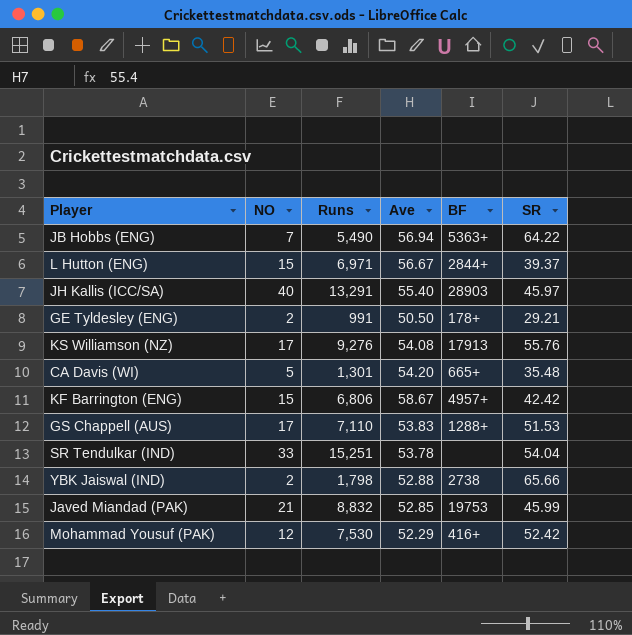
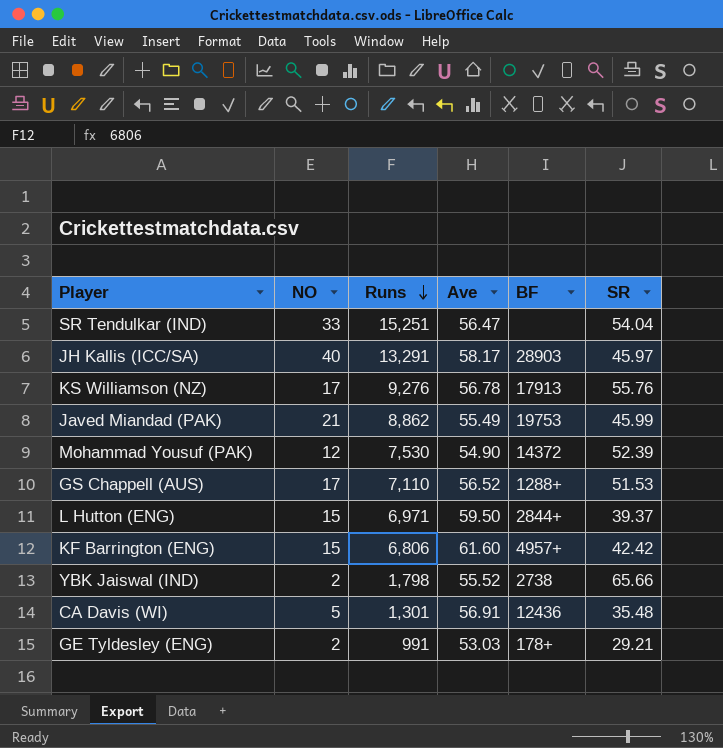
row order: none -> Runs descending
row JB Hobbs (ENG): 7 | 5,490 | 56.94 | 5363+ | 64.22 -> none
SR Tendulkar (IND) | Ave: 53.78 -> 56.47
JH Kallis (ICC/SA) | Ave: 55.40 -> 58.17
KS Williamson (NZ) | Ave: 54.08 -> 56.78
Javed Miandad (PAK) | Runs: 8,832 -> 8,862
Javed Miandad (PAK) | Ave: 52.85 -> 55.49
Mohammad Yousuf (PAK) | Ave: 52.29 -> 54.90
Mohammad Yousuf (PAK) | BF: 416+ -> 14372
Mohammad Yousuf (PAK) | SR: 52.42 -> 52.39
GS Chappell (AUS) | Ave: 53.83 -> 56.52
L Hutton (ENG) | Ave: 56.67 -> 59.50
KF Barrington (ENG) | Ave: 58.67 -> 61.60
YBK Jaiswal (IND) | Ave: 52.88 -> 55.52
CA Davis (WI) | Ave: 54.20 -> 56.91
CA Davis (WI) | BF: 665+ -> 12436
GE Tyldesley (ENG) | Ave: 50.50 -> 53.03

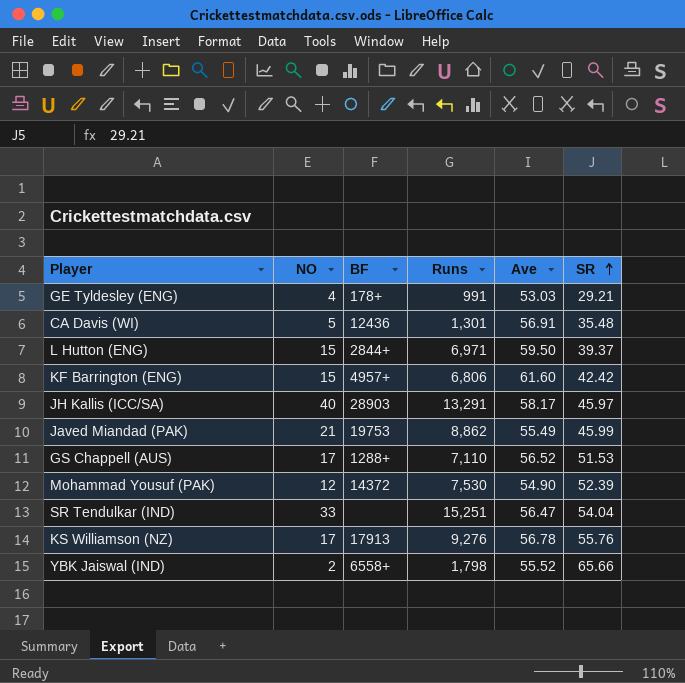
row order: Runs descending -> SR ascending
column BF | position: 5 -> 3
GE Tyldesley (ENG) | NO: 2 -> 4
YBK Jaiswal (IND) | BF: 2738 -> 6558+

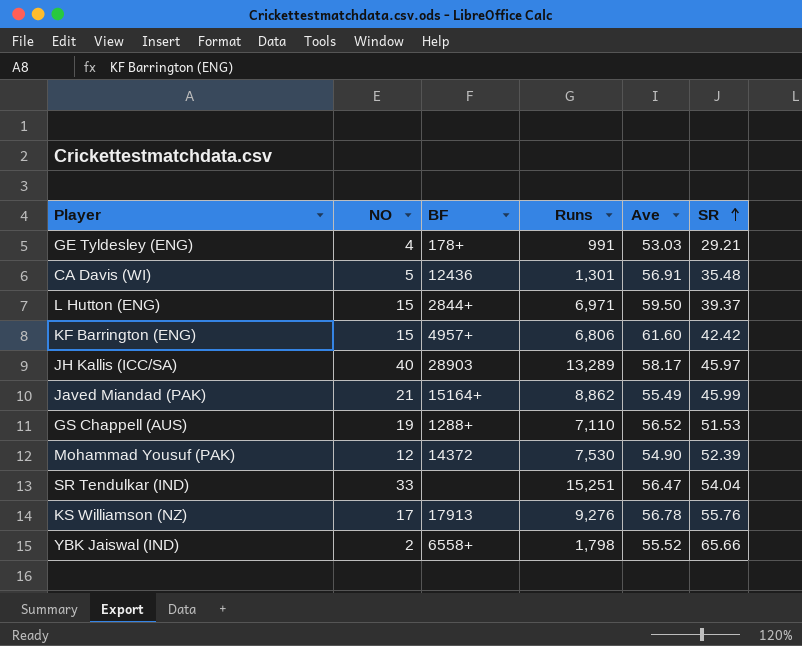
JH Kallis (ICC/SA) | Runs: 13,291 -> 13,289
Javed Miandad (PAK) | BF: 19753 -> 15164+
GS Chappell (AUS) | NO: 17 -> 19

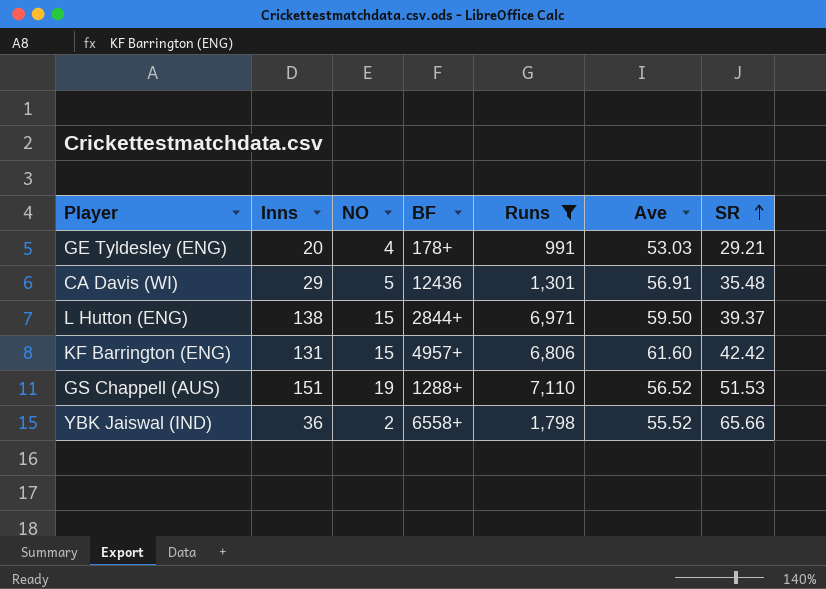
filter: none -> Runs <= 7,110
column Inns | position: none -> 2

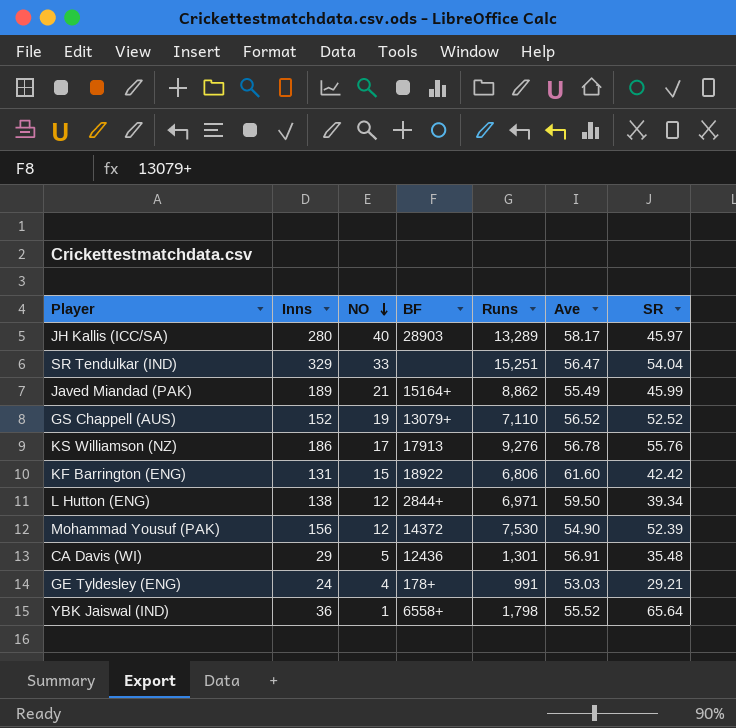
filter: Runs <= 7,110 -> none
row order: SR ascending -> NO descending
GS Chappell (AUS) | Inns: 151 -> 152
GS Chappell (AUS) | BF: 1288+ -> 13079+
GS Chappell (AUS) | SR: 51.53 -> 52.52
KF Barrington (ENG) | BF: 4957+ -> 18922
L Hutton (ENG) | NO: 15 -> 12
L Hutton (ENG) | SR: 39.37 -> 39.34
GE Tyldesley (ENG) | Inns: 20 -> 24
YBK Jaiswal (IND) | NO: 2 -> 1
YBK Jaiswal (IND) | SR: 65.66 -> 65.64

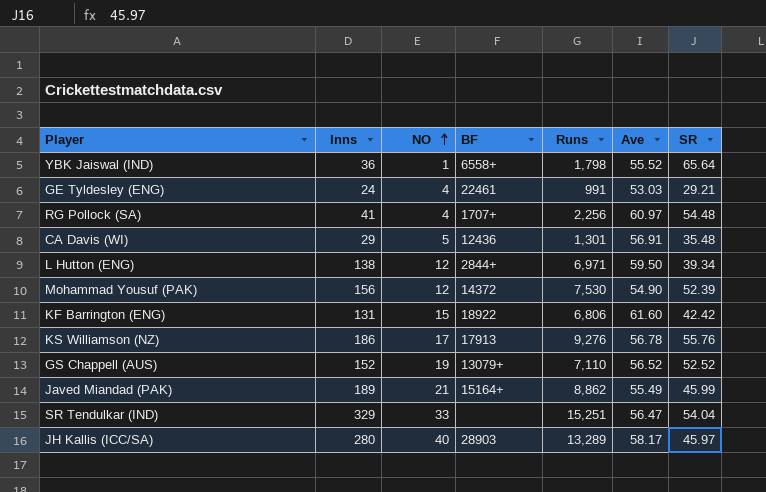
row order: NO descending -> NO ascending
GE Tyldesley (ENG) | BF: 178+ -> 22461
row RG Pollock (SA): none -> 41 | 4 | 1707+ | 2,256 | 60.97 | 54.48

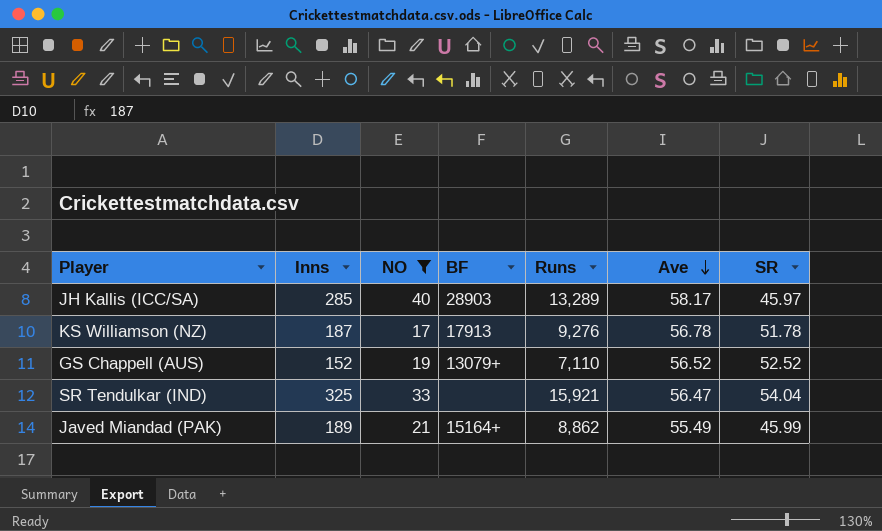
filter: none -> NO >= 17
row order: NO ascending -> Ave descending
JH Kallis (ICC/SA) | Inns: 280 -> 285
KS Williamson (NZ) | Inns: 186 -> 187
KS Williamson (NZ) | SR: 55.76 -> 51.78
SR Tendulkar (IND) | Inns: 329 -> 325
SR Tendulkar (IND) | Runs: 15,251 -> 15,921

